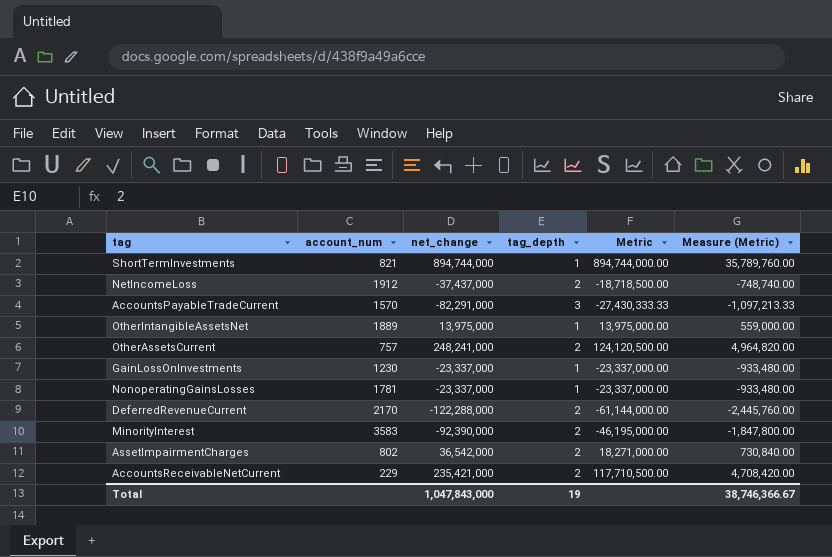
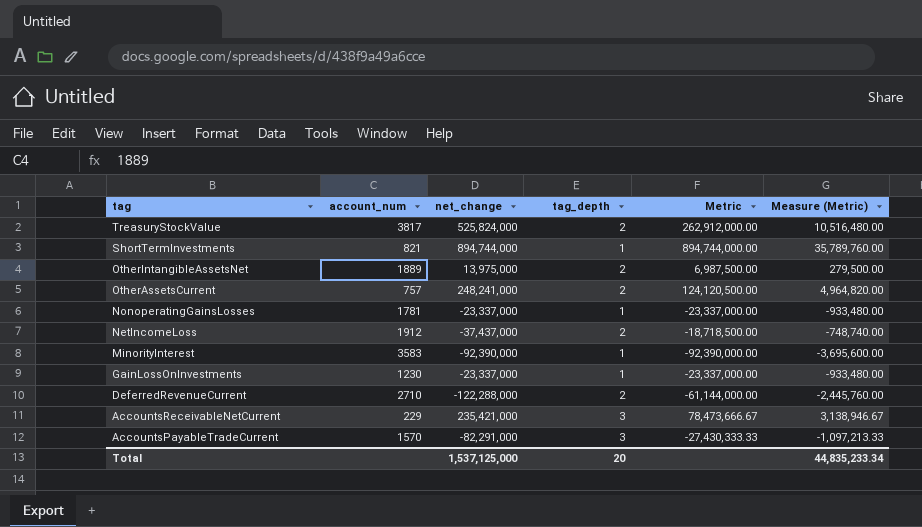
row order: none -> tag descending
row AssetImpairmentCharges: 802 | 36,542,000 | 2 | 18,271,000.00 | 730,840.00 -> none
row TreasuryStockValue: none -> 3817 | 525,824,000 | 2 | 262,912,000.00 | 10,516,480.00
OtherIntangibleAssetsNet | tag_depth: 1 -> 2
OtherIntangibleAssetsNet | Metric: 13,975,000.00 -> 6,987,500.00
OtherIntangibleAssetsNet | Measure (Metric): 559,000.00 -> 279,500.00
MinorityInterest | tag_depth: 2 -> 1
MinorityInterest | Metric: -46,195,000.00 -> -92,390,000.00
MinorityInterest | Measure (Metric): -1,847,800.00 -> -3,695,600.00
DeferredRevenueCurrent | account_num: 2170 -> 2710
AccountsReceivableNetCurrent | tag_depth: 2 -> 3
AccountsReceivableNetCurrent | Metric: 117,710,500.00 -> 78,473,666.67
AccountsReceivableNetCurrent | Measure (Metric): 4,708,420.00 -> 3,138,946.67
Total | net_change: 1,047,843,000 -> 1,537,125,000
Total | tag_depth: 19 -> 20
Total | Measure (Metric): 38,746,366.67 -> 44,835,233.34

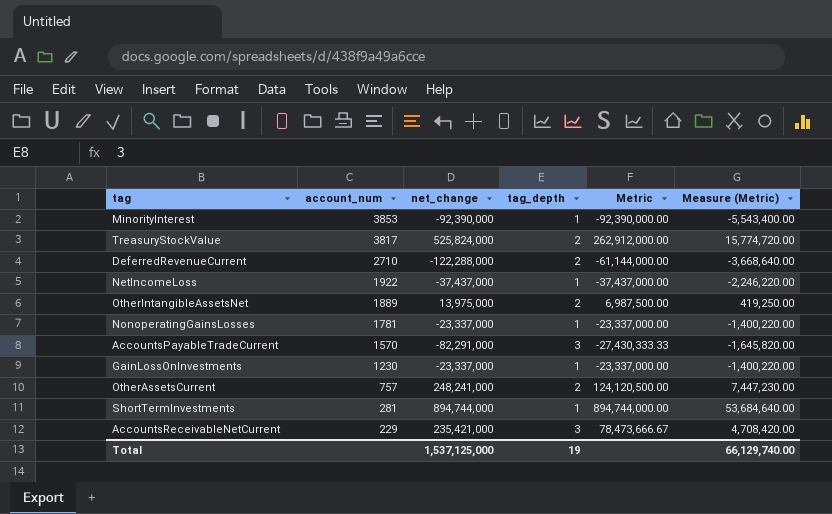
row order: tag descending -> account_num descending
column Measure (Metric) | formula: [Metric] * 0.04 -> [Metric] * 0.06
MinorityInterest | account_num: 3583 -> 3853
NetIncomeLoss | account_num: 1912 -> 1922
NetIncomeLoss | tag_depth: 2 -> 1
NetIncomeLoss | Metric: -18,718,500.00 -> -37,437,000.00
ShortTermInvestments | account_num: 821 -> 281
Total | tag_depth: 20 -> 19
Total | Measure (Metric): 44,835,233.34 -> 66,129,740.00

